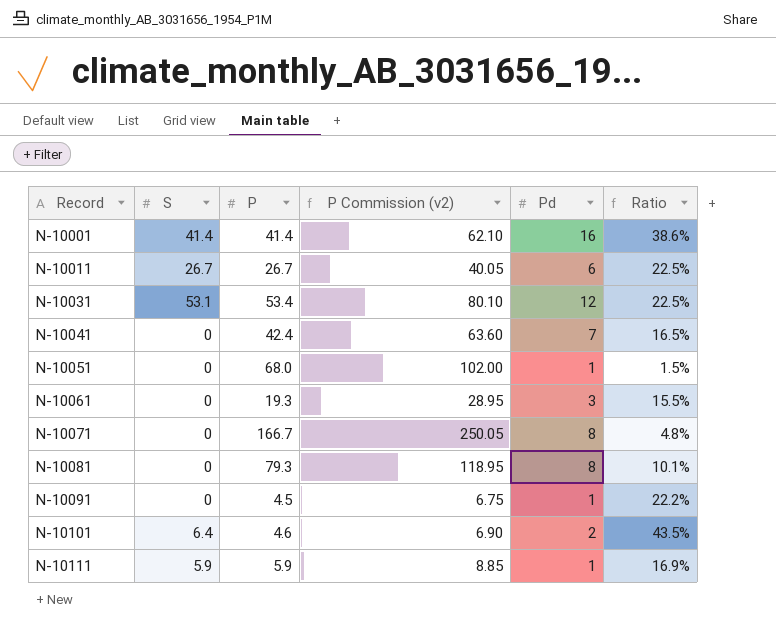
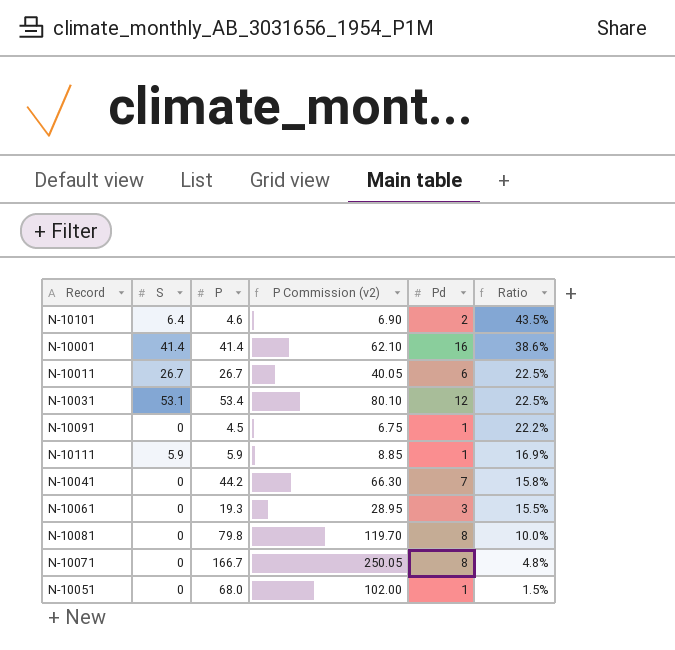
row order: Record ascending -> Ratio descending
N-10041 | P: 42.4 -> 44.2
N-10041 | P Commission (v2): 63.60 -> 66.30
N-10041 | Ratio: 16.5% -> 15.8%
N-10081 | P: 79.3 -> 79.8
N-10081 | P Commission (v2): 118.95 -> 119.70
N-10081 | Ratio: 10.1% -> 10.0%

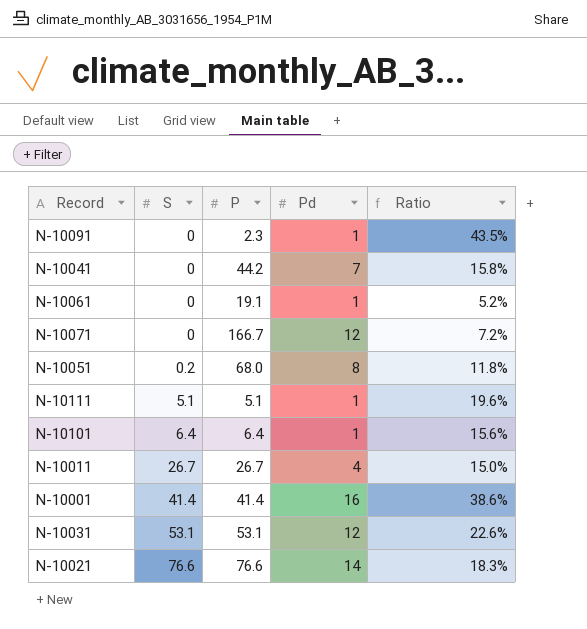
row order: Ratio descending -> S ascending
column P Commission (v2) | formula: [P] * 1.5 -> none
row N-10081: 0 | 79.8 | 119.70 | 8 | 10.0% -> none
N-10091 | P: 4.5 -> 2.3
N-10091 | Ratio: 22.2% -> 43.5%
N-10061 | P: 19.3 -> 19.1
N-10061 | Pd: 3 -> 1
N-10061 | Ratio: 15.5% -> 5.2%
N-10071 | Pd: 8 -> 12
N-10071 | Ratio: 4.8% -> 7.2%
N-10051 | S: 0 -> 0.2
N-10051 | Pd: 1 -> 8
N-10051 | Ratio: 1.5% -> 11.8%
N-10111 | S: 5.9 -> 5.1
N-10111 | P: 5.9 -> 5.1
N-10111 | Ratio: 16.9% -> 19.6%
N-10101 | P: 4.6 -> 6.4
N-10101 | Pd: 2 -> 1
N-10101 | Ratio: 43.5% -> 15.6%
N-10011 | Pd: 6 -> 4
N-10011 | Ratio: 22.5% -> 15.0%
N-10031 | P: 53.4 -> 53.1
N-10031 | Ratio: 22.5% -> 22.6%
row N-10021: none -> 76.6 | 76.6 | 14 | 18.3%

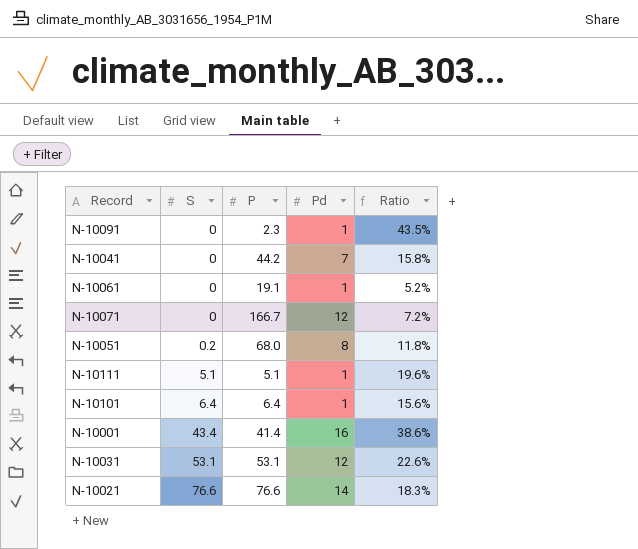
row N-10011: 26.7 | 26.7 | 4 | 15.0% -> none
N-10001 | S: 41.4 -> 43.4

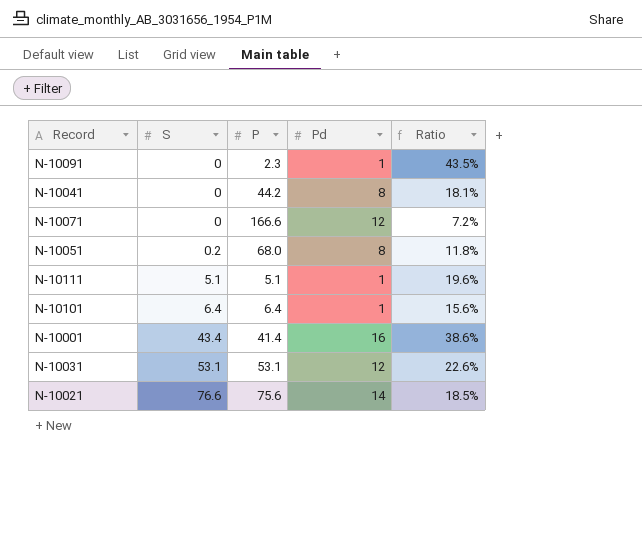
row N-10061: 0 | 19.1 | 1 | 5.2% -> none
N-10041 | Pd: 7 -> 8
N-10041 | Ratio: 15.8% -> 18.1%
N-10071 | P: 166.7 -> 166.6
N-10021 | P: 76.6 -> 75.6
N-10021 | Ratio: 18.3% -> 18.5%

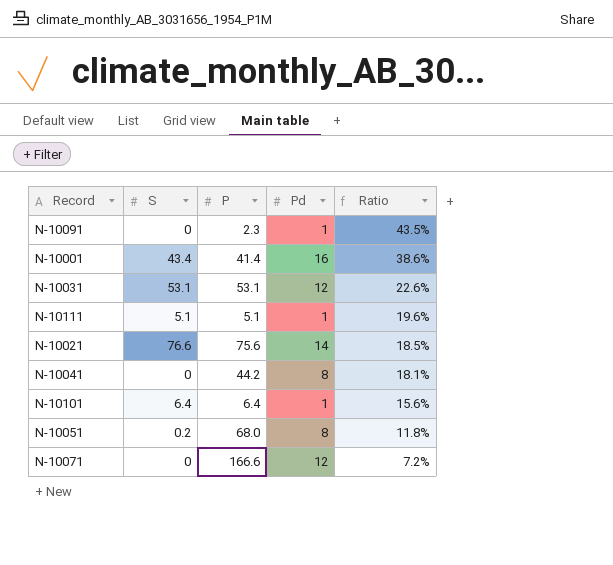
row order: S ascending -> Ratio descending

